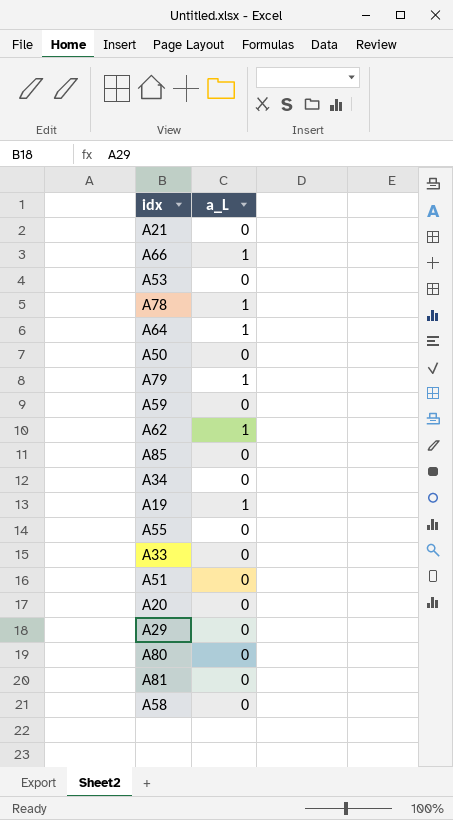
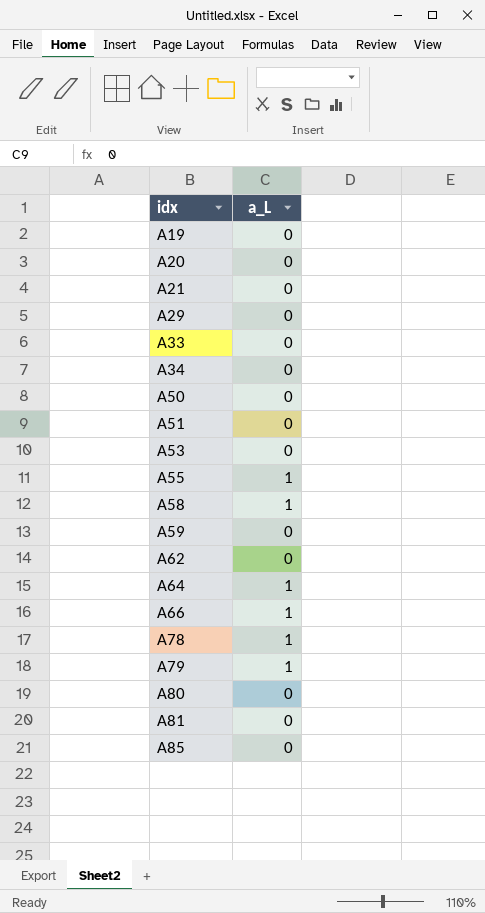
row order: none -> idx ascending
A19 | a_L: 1 -> 0
A55 | a_L: 0 -> 1
A58 | a_L: 0 -> 1
A62 | a_L: 1 -> 0

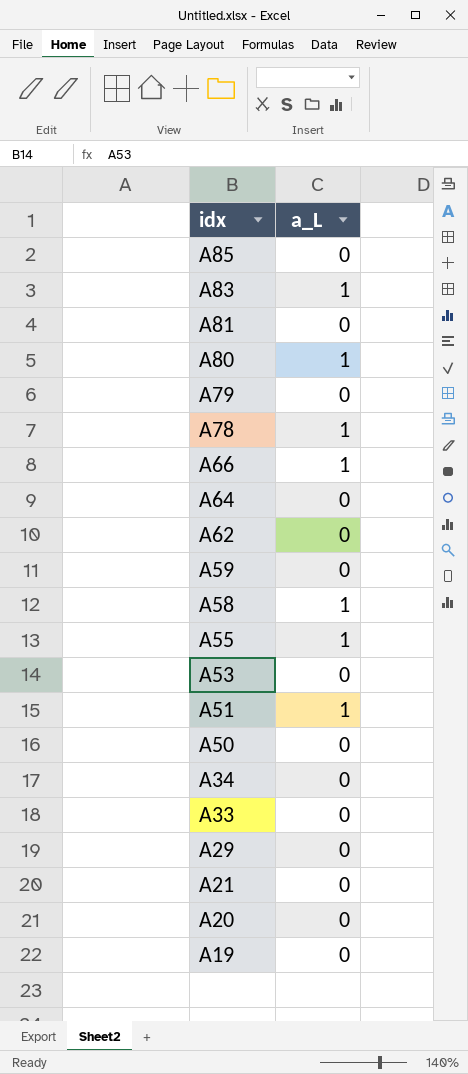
row order: idx ascending -> idx descending
row A83: none -> 1
A80 | a_L: 0 -> 1
A79 | a_L: 1 -> 0
A64 | a_L: 1 -> 0
A51 | a_L: 0 -> 1

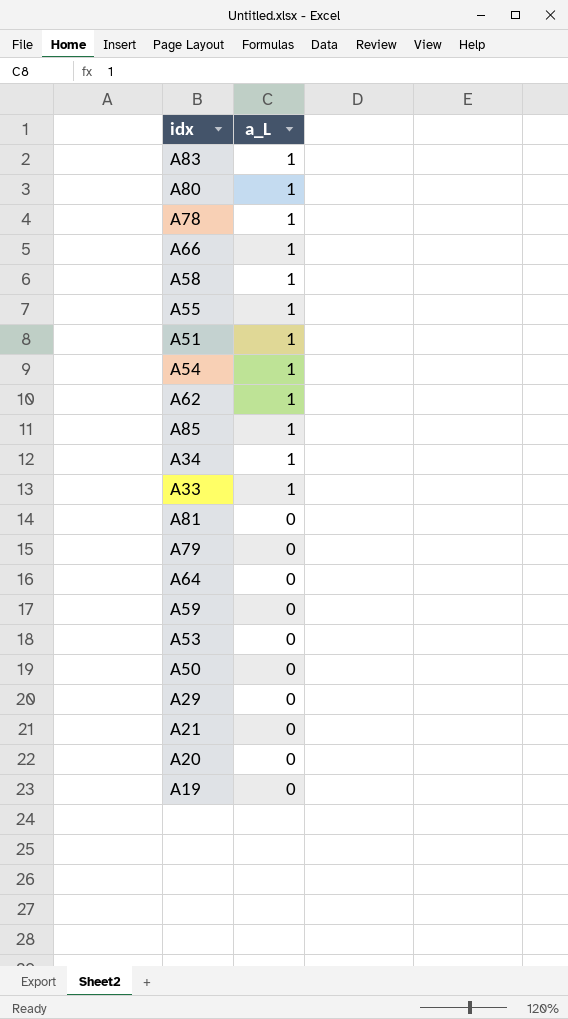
row order: idx descending -> a_L descending
row A54: none -> 1
A62 | a_L: 0 -> 1
A85 | a_L: 0 -> 1
A34 | a_L: 0 -> 1
A33 | a_L: 0 -> 1

